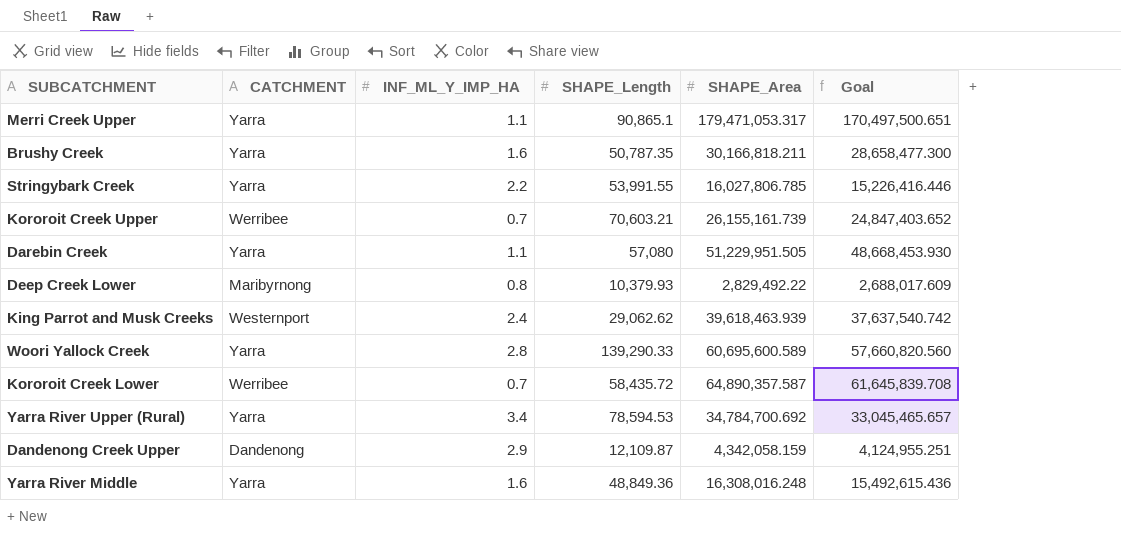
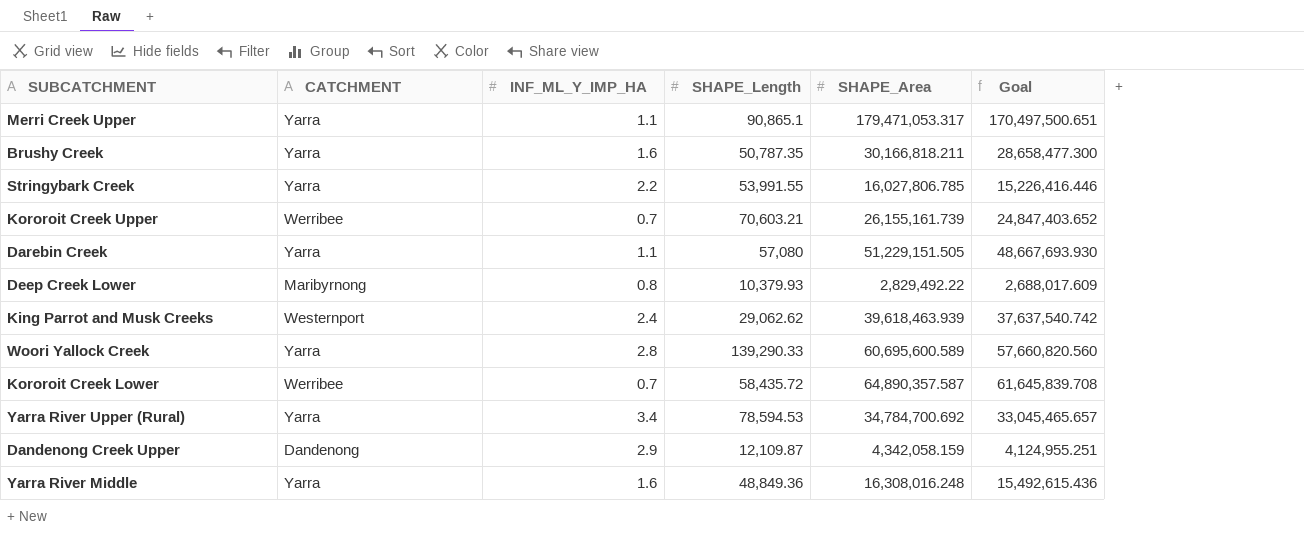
Darebin Creek | SHAPE_Area: 51,229,951.505 -> 51,229,151.505
Darebin Creek | Goal: 48,668,453.930 -> 48,667,693.930

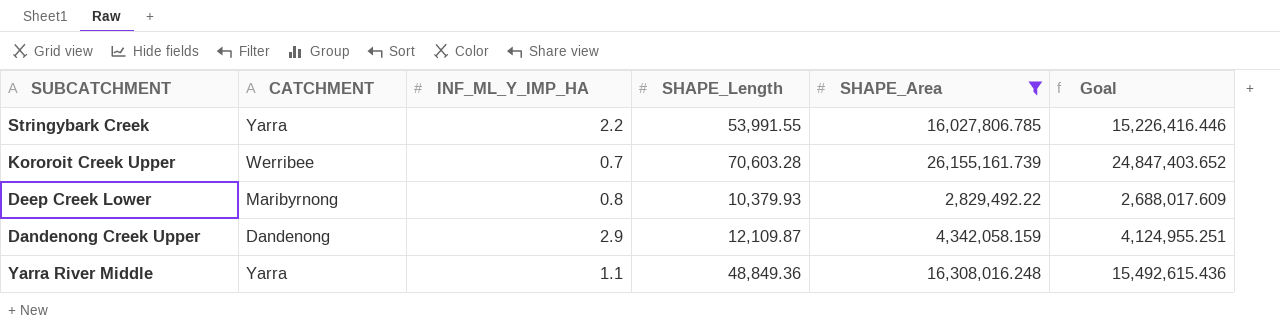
filter: none -> SHAPE_Area <= 26,155,161.739
Kororoit Creek Upper | SHAPE_Length: 70,603.21 -> 70,603.28
Yarra River Middle | INF_ML_Y_IMP_HA: 1.6 -> 1.1

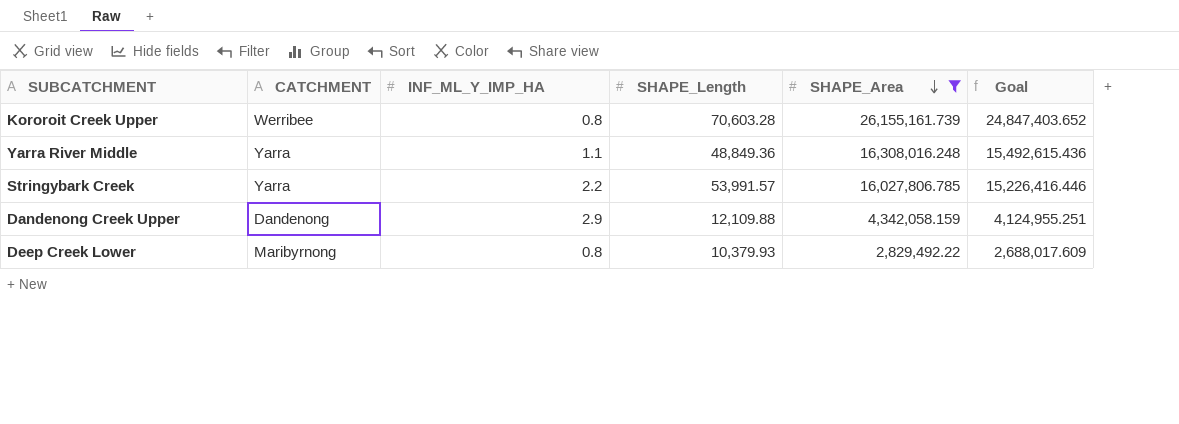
row order: none -> SHAPE_Area descending
Kororoit Creek Upper | INF_ML_Y_IMP_HA: 0.7 -> 0.8
Stringybark Creek | SHAPE_Length: 53,991.55 -> 53,991.57
Dandenong Creek Upper | SHAPE_Length: 12,109.87 -> 12,109.88

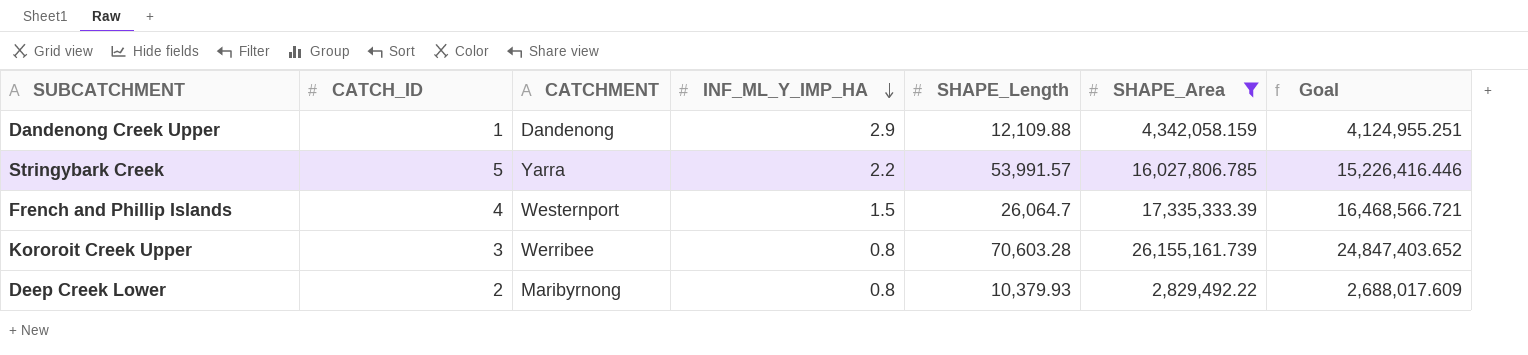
row order: SHAPE_Area descending -> INF_ML_Y_IMP_HA descending
column CATCH_ID | position: none -> 2
row Yarra River Middle: Yarra | 1.1 | 48,849.36 | 16,308,016.248 | 15,492,615.436 -> none
row French and Phillip Islands: none -> 4 | Westernport | 1.5 | 26,064.7 | 17,335,333.39 | 16,468,566.721

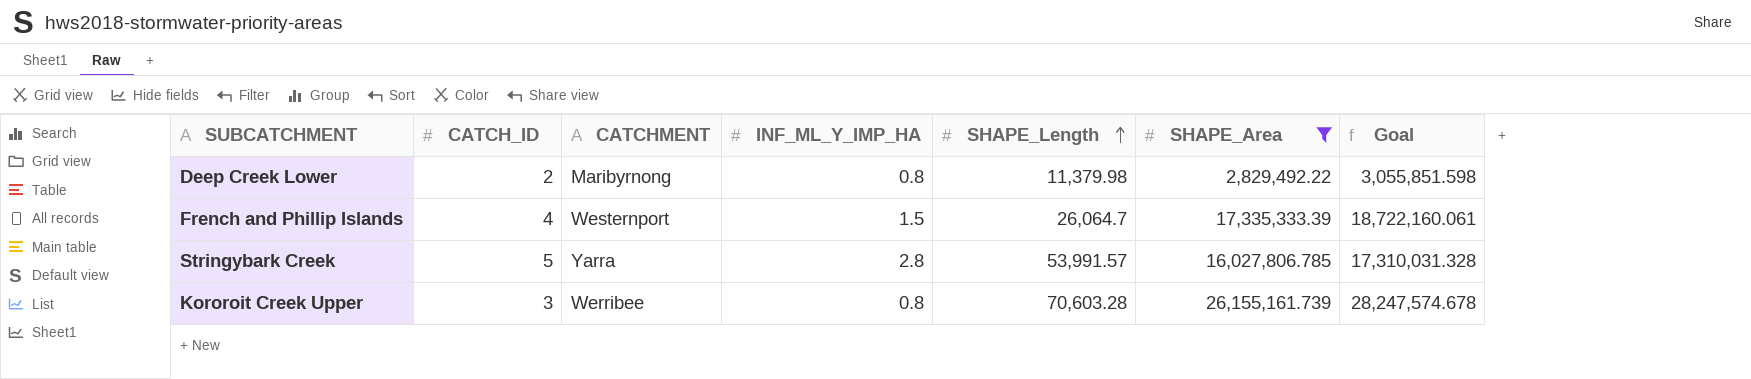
row order: INF_ML_Y_IMP_HA descending -> SHAPE_Length ascending
column Goal | formula: [SHAPE_Area] * 0.95 -> [SHAPE_Area] * 1.08
row Dandenong Creek Upper: 1 | Dandenong | 2.9 | 12,109.88 | 4,342,058.159 | 4,124,955.251 -> none
Deep Creek Lower | SHAPE_Length: 10,379.93 -> 11,379.98
Stringybark Creek | INF_ML_Y_IMP_HA: 2.2 -> 2.8

